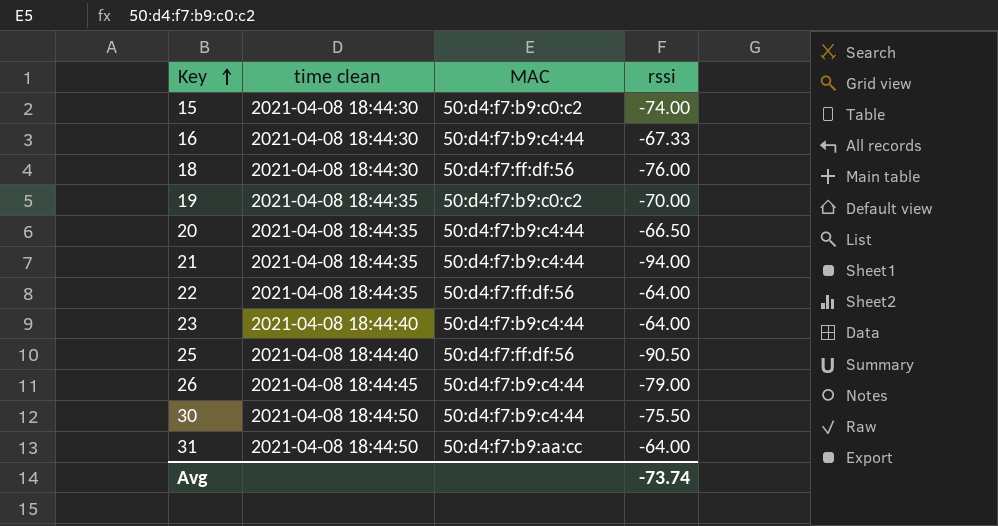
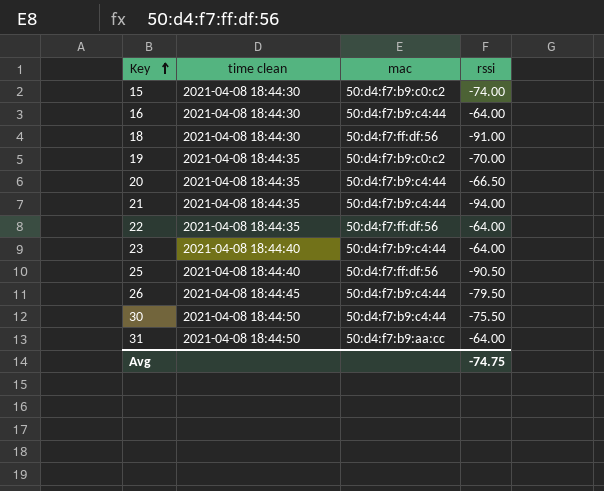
column name: MAC -> mac
16 | rssi: -67.33 -> -64.00
18 | rssi: -76.00 -> -91.00
26 | rssi: -79.00 -> -79.50
Avg | rssi: -73.74 -> -74.75

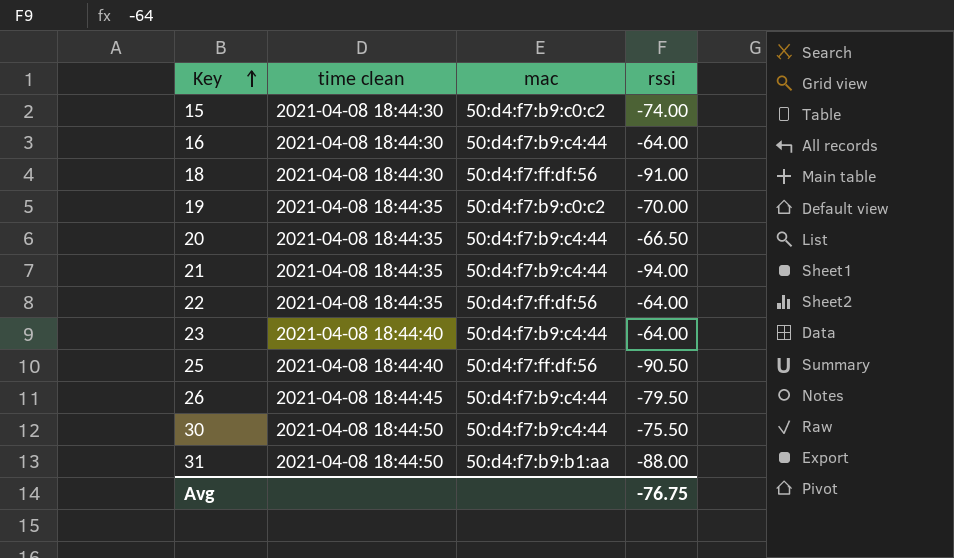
31 | mac: 50:d4:f7:b9:aa:cc -> 50:d4:f7:b9:b1:aa
31 | rssi: -64.00 -> -88.00
Avg | rssi: -74.75 -> -76.75

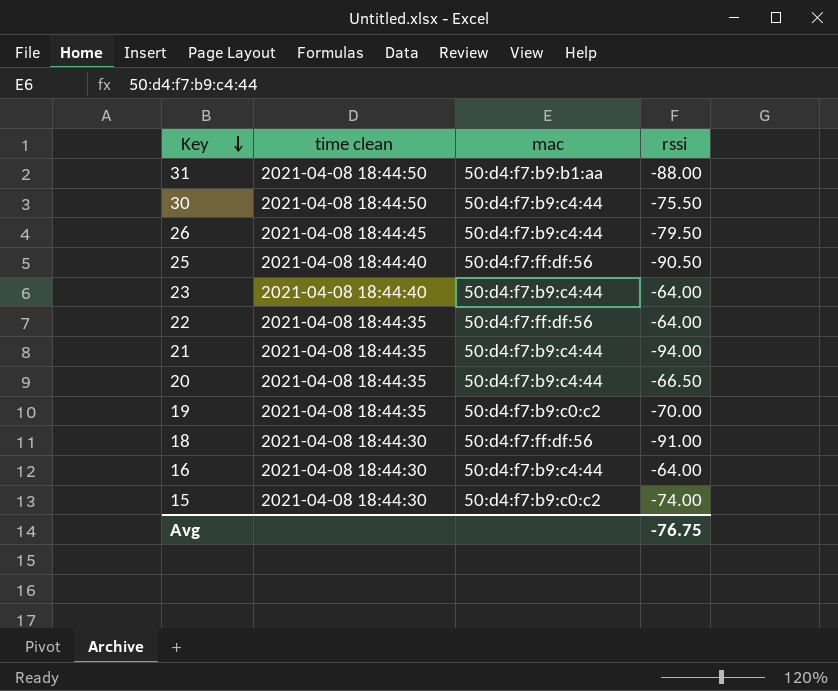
row order: Key ascending -> Key descending

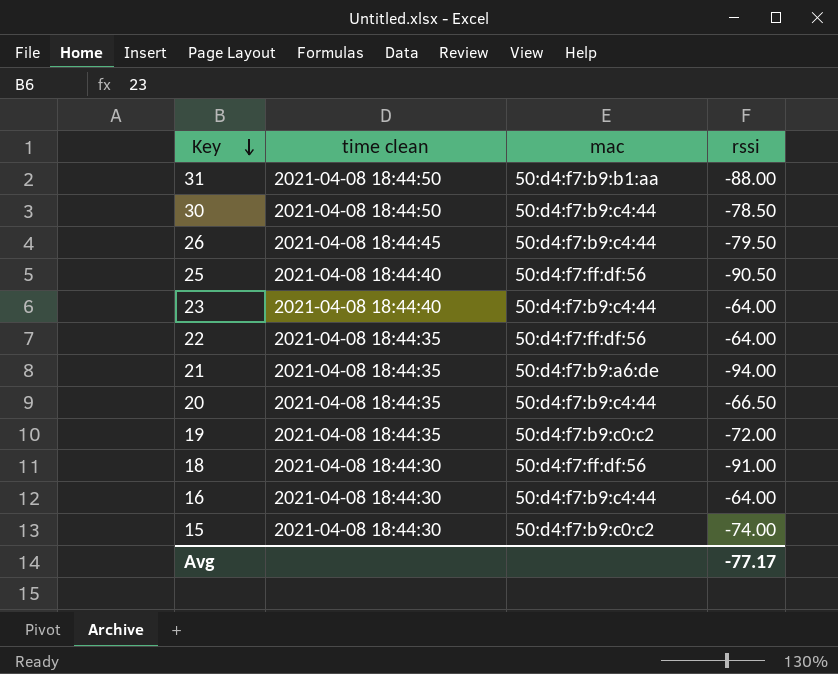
30 | rssi: -75.50 -> -78.50
21 | mac: 50:d4:f7:b9:c4:44 -> 50:d4:f7:b9:a6:de
19 | rssi: -70.00 -> -72.00
Avg | rssi: -76.75 -> -77.17

